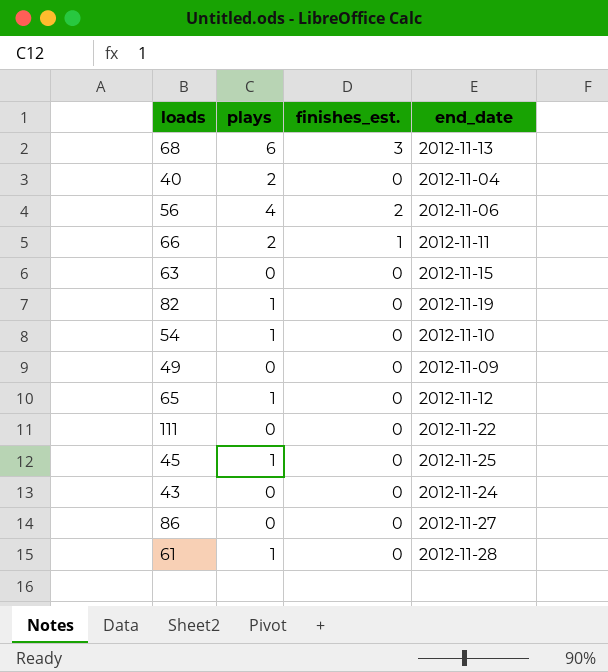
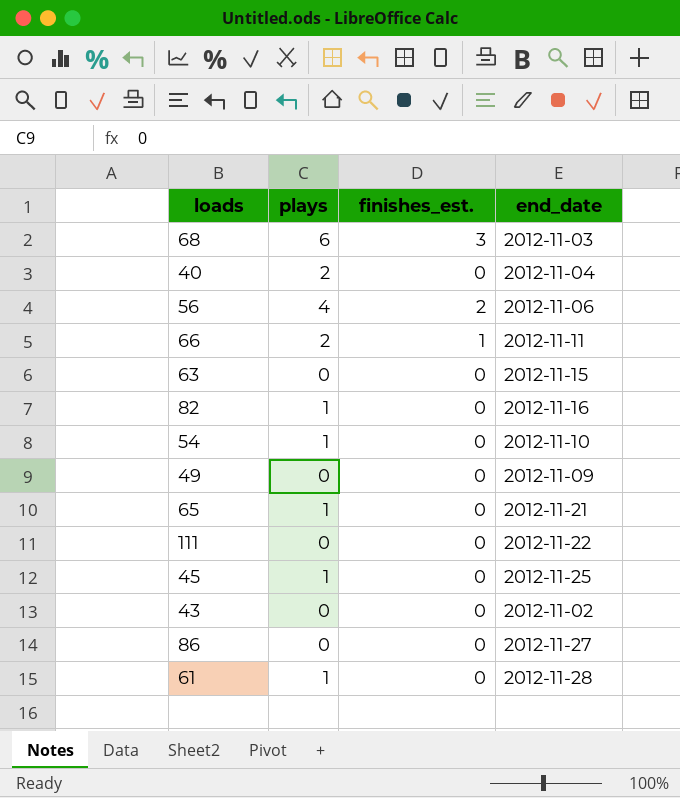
68 | end_date: 2012-11-13 -> 2012-11-03
82 | end_date: 2012-11-19 -> 2012-11-16
65 | end_date: 2012-11-12 -> 2012-11-21
43 | end_date: 2012-11-24 -> 2012-11-02

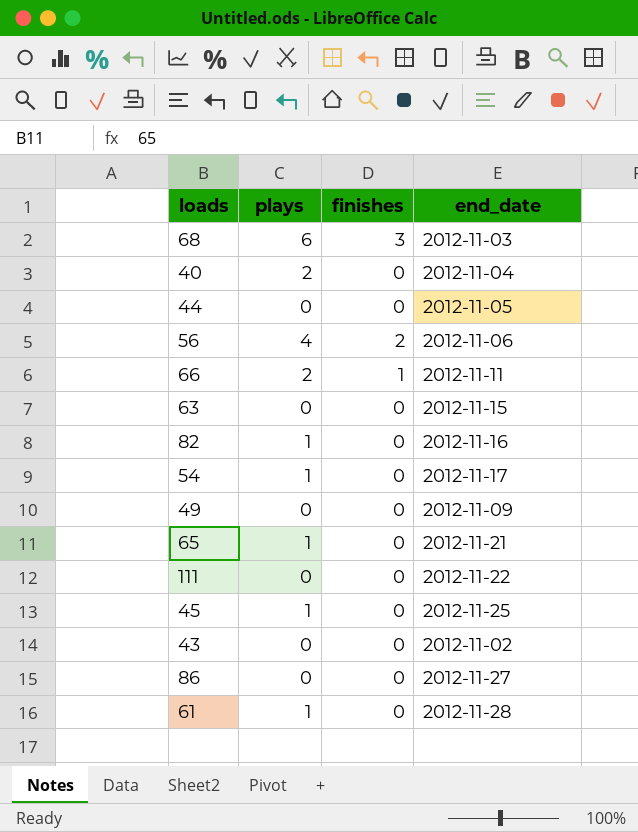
column name: finishes_est. -> finishes
row 44: none -> 0 | 0 | 2012-11-05
54 | end_date: 2012-11-10 -> 2012-11-17

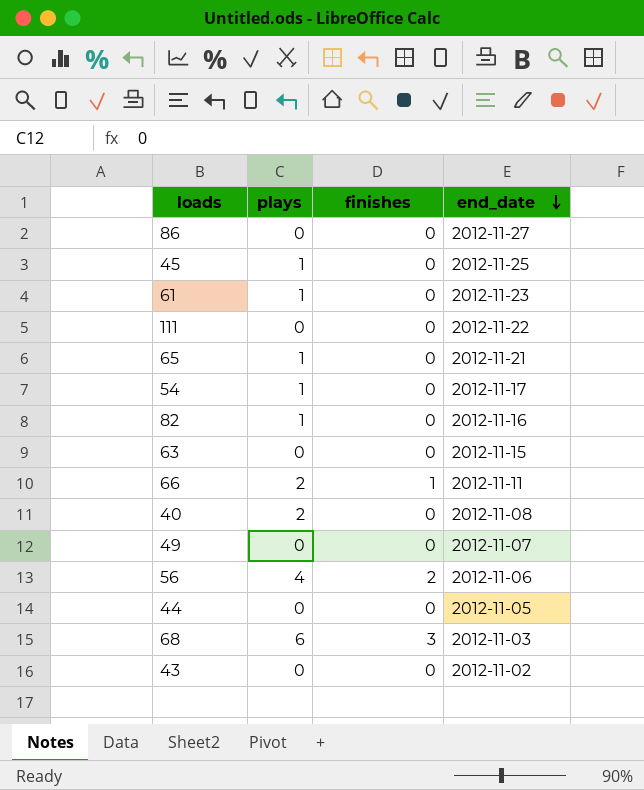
row order: none -> end_date descending
61 | end_date: 2012-11-28 -> 2012-11-23
40 | end_date: 2012-11-04 -> 2012-11-08
49 | end_date: 2012-11-09 -> 2012-11-07

